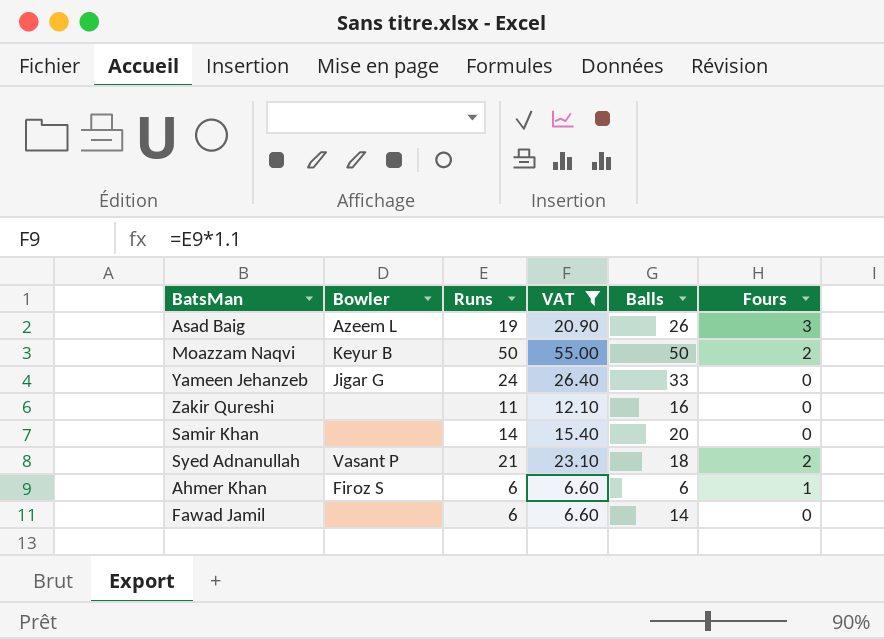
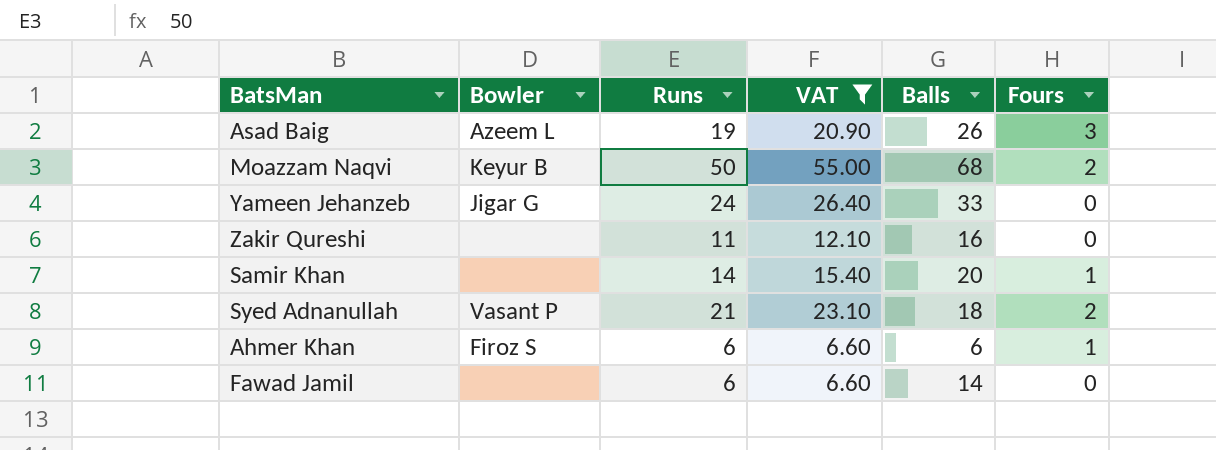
Moazzam Naqvi | Balls: 50 -> 68
Samir Khan | Fours: 0 -> 1

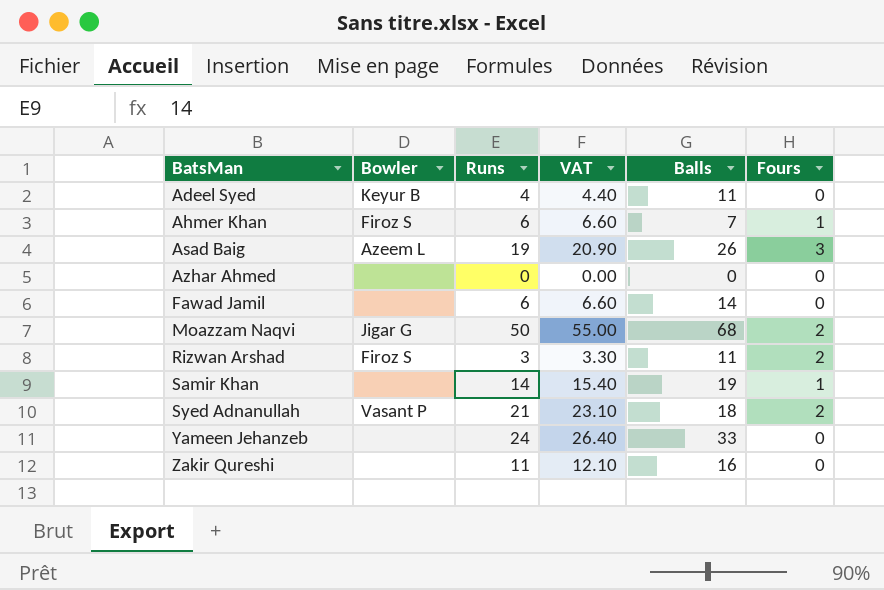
filter: VAT >= 6.60 -> none
row order: none -> BatsMan ascending
Ahmer Khan | Balls: 6 -> 7
Moazzam Naqvi | Bowler: Keyur B -> Jigar G
Samir Khan | Balls: 20 -> 19
Yameen Jehanzeb | Bowler: Jigar G -> none

